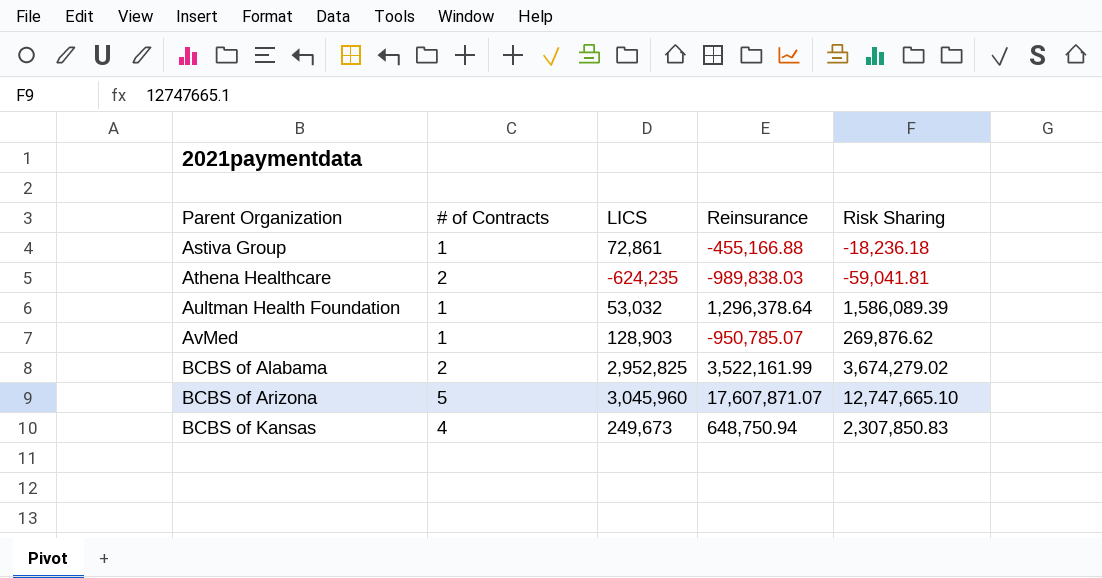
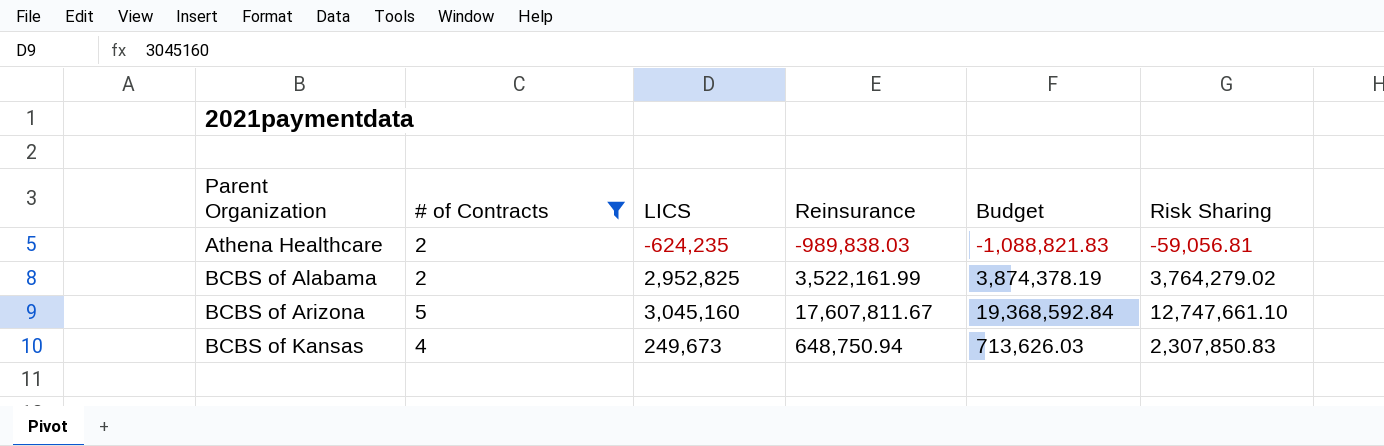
filter: none -> # of Contracts != 1
column Budget | formula: none -> [Reinsurance] * 1.1
Athena Healthcare | Risk Sharing: -59,041.81 -> -59,056.81
BCBS of Alabama | Risk Sharing: 3,674,279.02 -> 3,764,279.02
BCBS of Arizona | LICS: 3,045,960 -> 3,045,160
BCBS of Arizona | Reinsurance: 17,607,871.07 -> 17,607,811.67
BCBS of Arizona | Risk Sharing: 12,747,665.10 -> 12,747,661.10

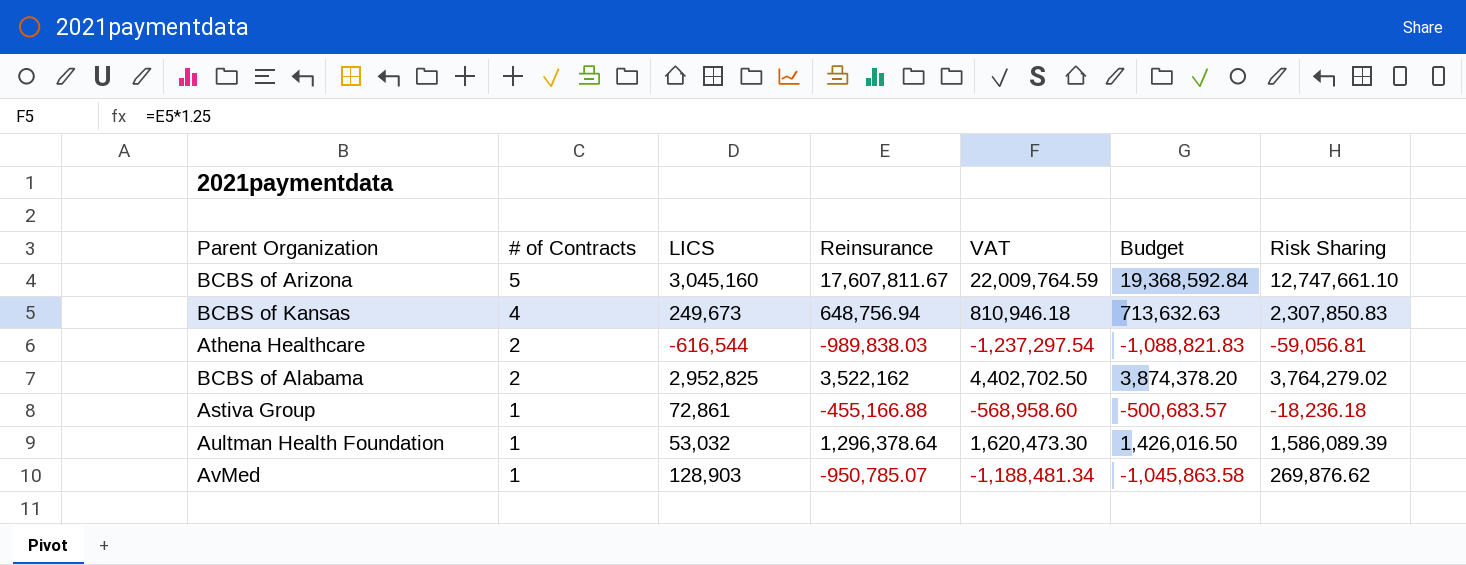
filter: # of Contracts != 1 -> none
row order: Parent Organization ascending -> # of Contracts descending
column VAT | formula: none -> [Reinsurance] * 1.25
BCBS of Kansas | Reinsurance: 648,750.94 -> 648,756.94
BCBS of Kansas | Budget: 713,626.03 -> 713,632.63
Athena Healthcare | LICS: -624,235 -> -616,544
BCBS of Alabama | Reinsurance: 3,522,161.99 -> 3,522,162
BCBS of Alabama | Budget: 3,874,378.19 -> 3,874,378.20

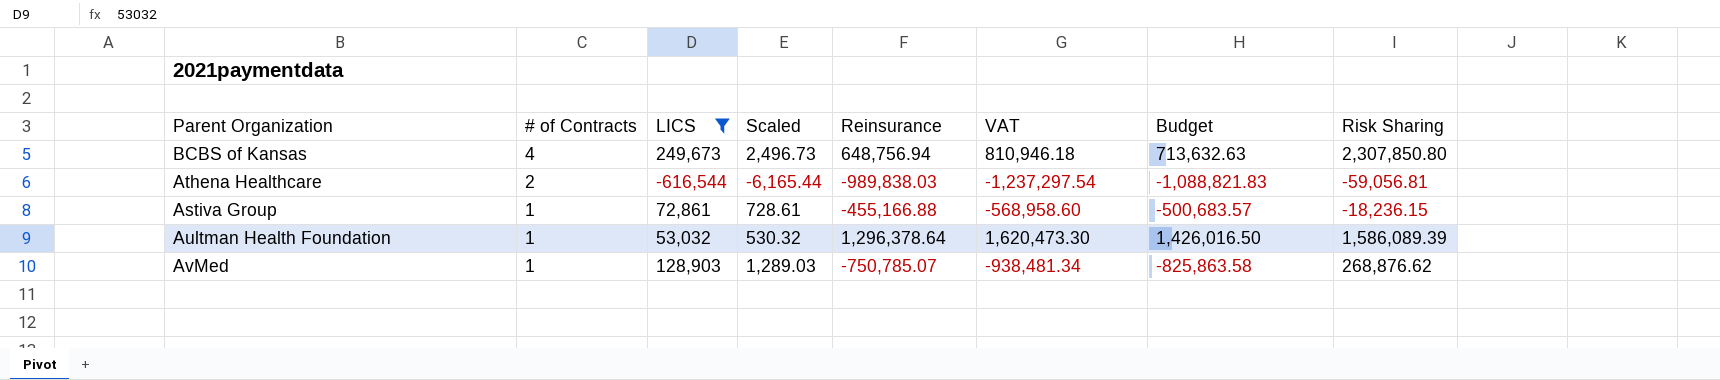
filter: none -> LICS <= 249,673
column Scaled | formula: none -> [LICS] * 0.01
BCBS of Kansas | Risk Sharing: 2,307,850.83 -> 2,307,850.80
Astiva Group | Risk Sharing: -18,236.18 -> -18,236.15
AvMed | Reinsurance: -950,785.07 -> -750,785.07
AvMed | VAT: -1,188,481.34 -> -938,481.34
AvMed | Budget: -1,045,863.58 -> -825,863.58
AvMed | Risk Sharing: 269,876.62 -> 268,876.62

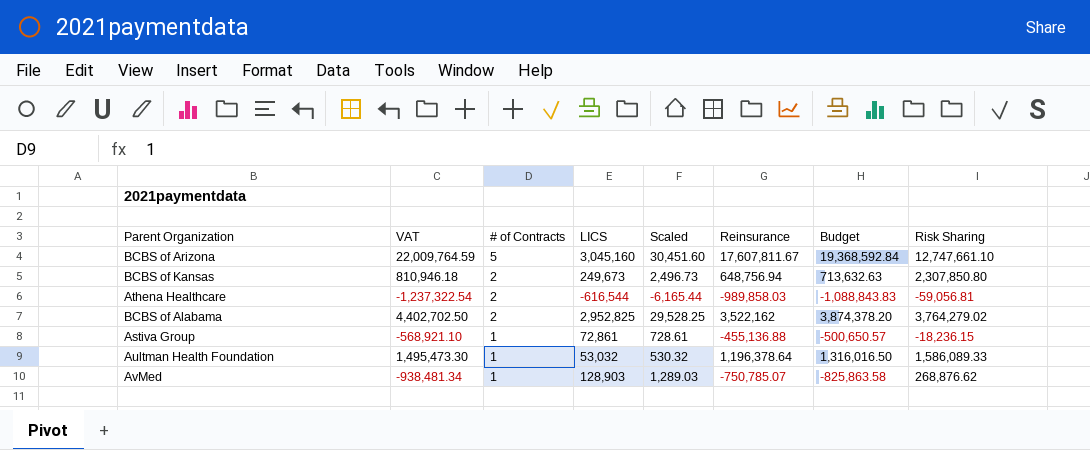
filter: LICS <= 249,673 -> none
column VAT | position: 6 -> 2
BCBS of Kansas | # of Contracts: 4 -> 2
Athena Healthcare | VAT: -1,237,297.54 -> -1,237,322.54
Athena Healthcare | Reinsurance: -989,838.03 -> -989,858.03
Athena Healthcare | Budget: -1,088,821.83 -> -1,088,843.83
Astiva Group | VAT: -568,958.60 -> -568,921.10
Astiva Group | Reinsurance: -455,166.88 -> -455,136.88
Astiva Group | Budget: -500,683.57 -> -500,650.57
Aultman Health Foundation | VAT: 1,620,473.30 -> 1,495,473.30
Aultman Health Foundation | Reinsurance: 1,296,378.64 -> 1,196,378.64
Aultman Health Foundation | Budget: 1,426,016.50 -> 1,316,016.50
Aultman Health Foundation | Risk Sharing: 1,586,089.39 -> 1,586,089.33

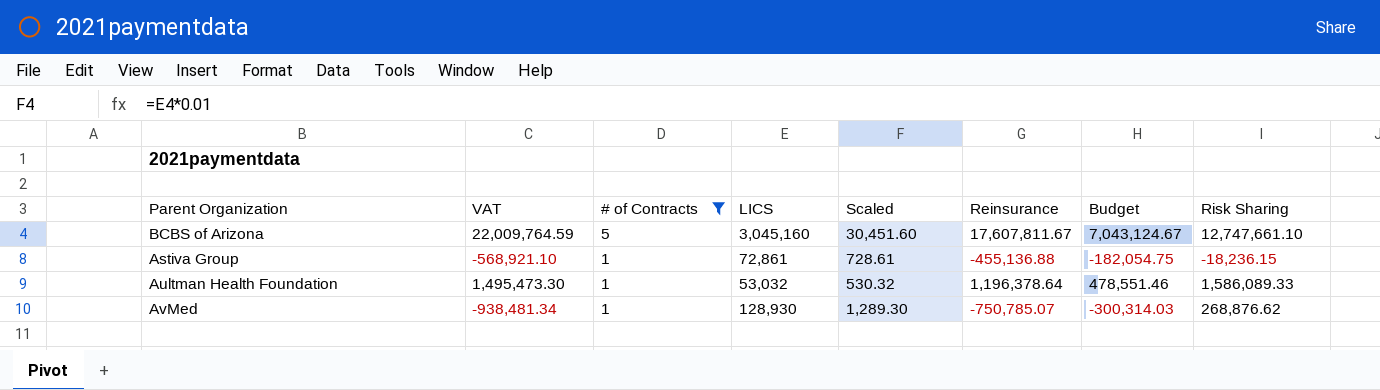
filter: none -> # of Contracts != 2
column Budget | formula: [Reinsurance] * 1.1 -> [Reinsurance] * 0.4
AvMed | LICS: 128,903 -> 128,930
AvMed | Scaled: 1,289.03 -> 1,289.30

